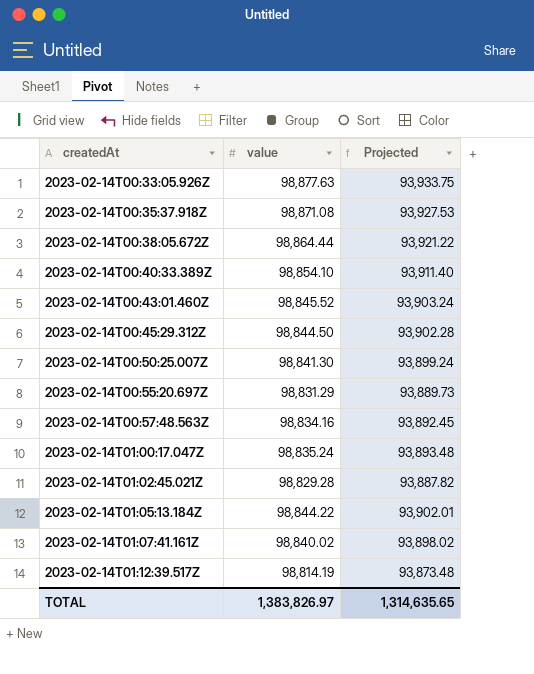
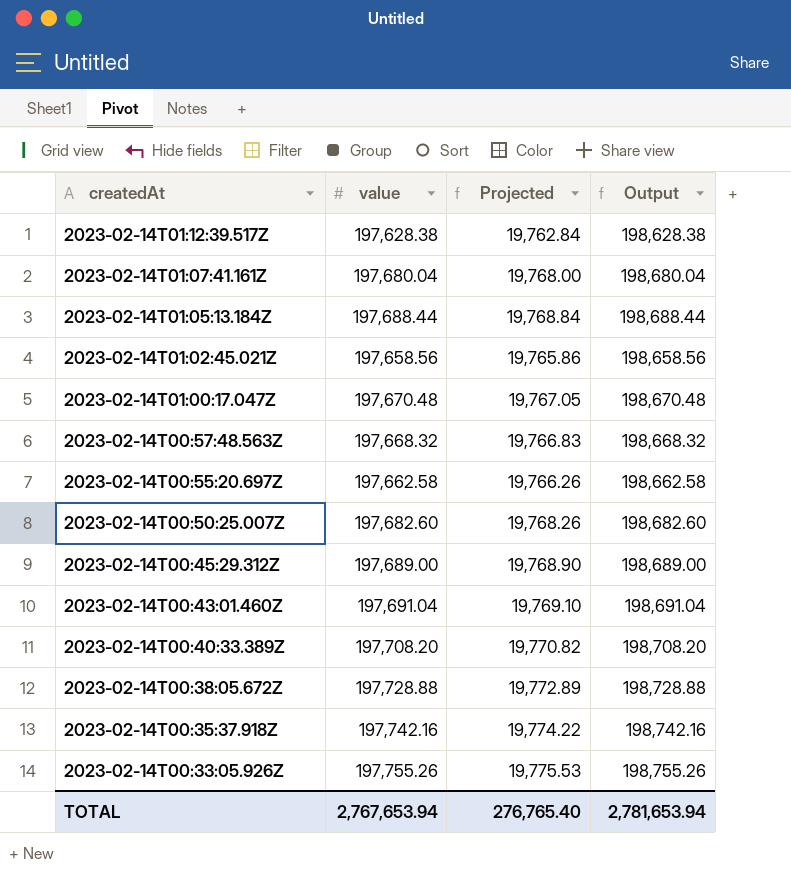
row order: createdAt ascending -> createdAt descending
column Projected | formula: [value] * 0.95 -> [value] * 0.1
column Output | formula: none -> [value] + 1000
2023-02-14T01:12:39.517Z | value: 98,814.19 -> 197,628.38
2023-02-14T01:07:41.161Z | value: 98,840.02 -> 197,680.04
2023-02-14T01:05:13.184Z | value: 98,844.22 -> 197,688.44
2023-02-14T01:02:45.021Z | value: 98,829.28 -> 197,658.56
2023-02-14T01:00:17.047Z | value: 98,835.24 -> 197,670.48
2023-02-14T00:57:48.563Z | value: 98,834.16 -> 197,668.32
2023-02-14T00:55:20.697Z | value: 98,831.29 -> 197,662.58
2023-02-14T00:50:25.007Z | value: 98,841.30 -> 197,682.60
2023-02-14T00:45:29.312Z | value: 98,844.50 -> 197,689.00
2023-02-14T00:43:01.460Z | value: 98,845.52 -> 197,691.04
2023-02-14T00:40:33.389Z | value: 98,854.10 -> 197,708.20
2023-02-14T00:38:05.672Z | value: 98,864.44 -> 197,728.88
2023-02-14T00:35:37.918Z | value: 98,871.08 -> 197,742.16
2023-02-14T00:33:05.926Z | value: 98,877.63 -> 197,755.26
TOTAL | value: 1,383,826.97 -> 2,767,653.94
TOTAL | Projected: 1,314,635.65 -> 276,765.40

